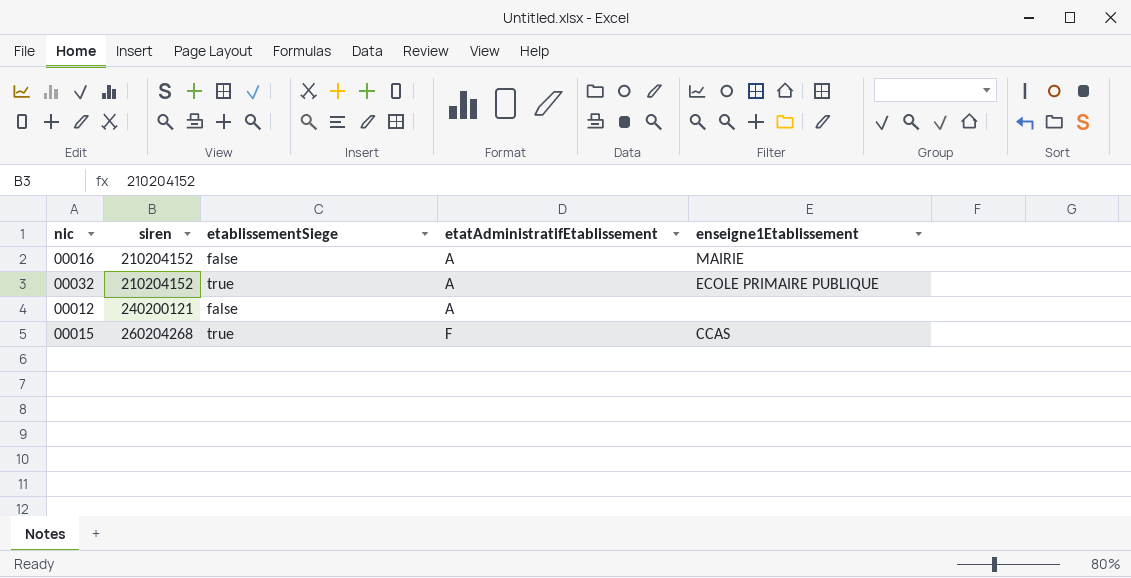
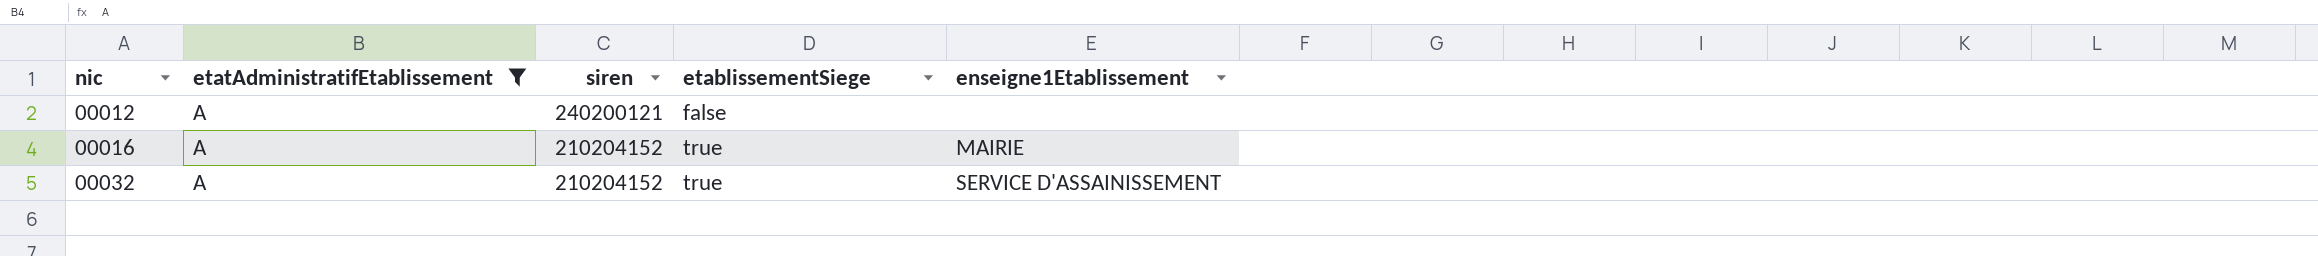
filter: none -> etatAdministratifEtablissement = A
row order: siren ascending -> nic ascending
column etatAdministratifEtablissement | position: 4 -> 2
00016 | etablissementSiege: false -> true
00032 | enseigne1Etablissement: ECOLE PRIMAIRE PUBLIQUE -> SERVICE D'ASSAINISSEMENT

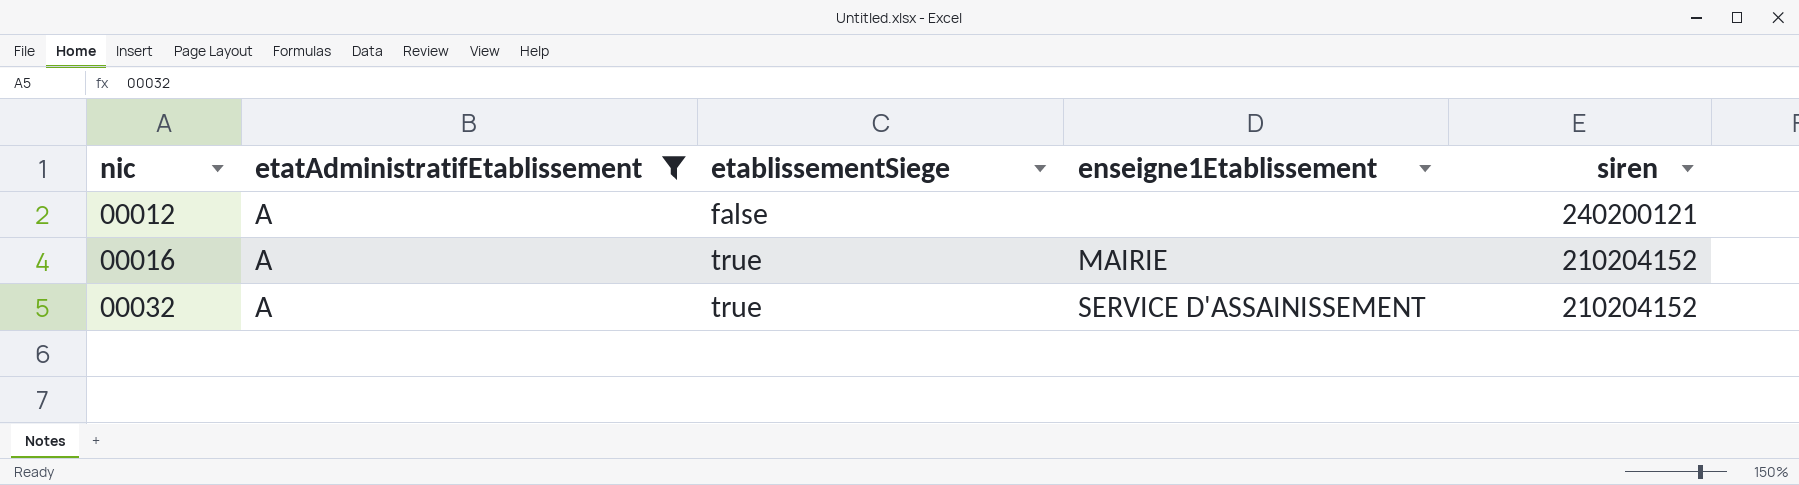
column siren | position: 3 -> 5

